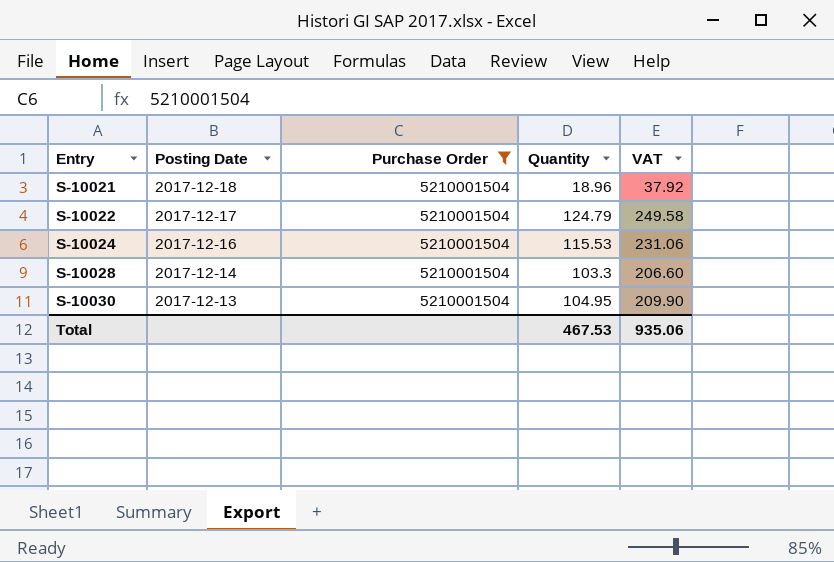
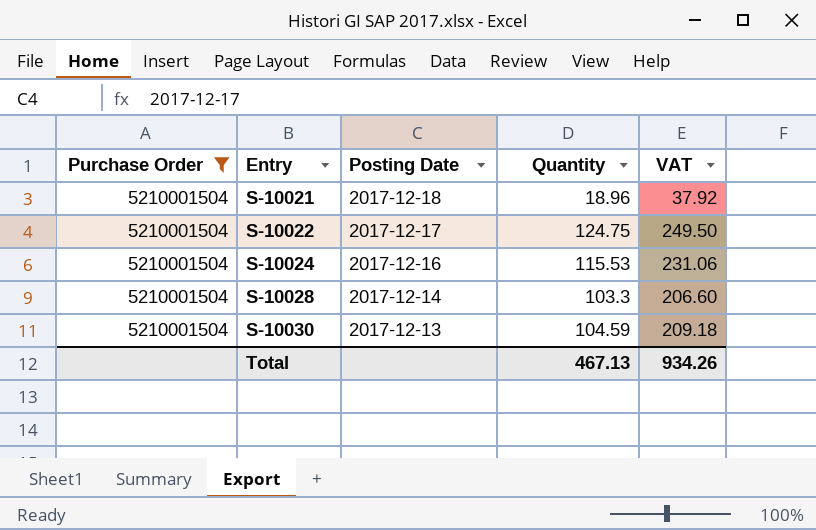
column Purchase Order | position: 3 -> 1
S-10022 | Quantity: 124.79 -> 124.75
S-10022 | VAT: 249.58 -> 249.50
S-10030 | Quantity: 104.95 -> 104.59
S-10030 | VAT: 209.90 -> 209.18
Total | Quantity: 467.53 -> 467.13
Total | VAT: 935.06 -> 934.26

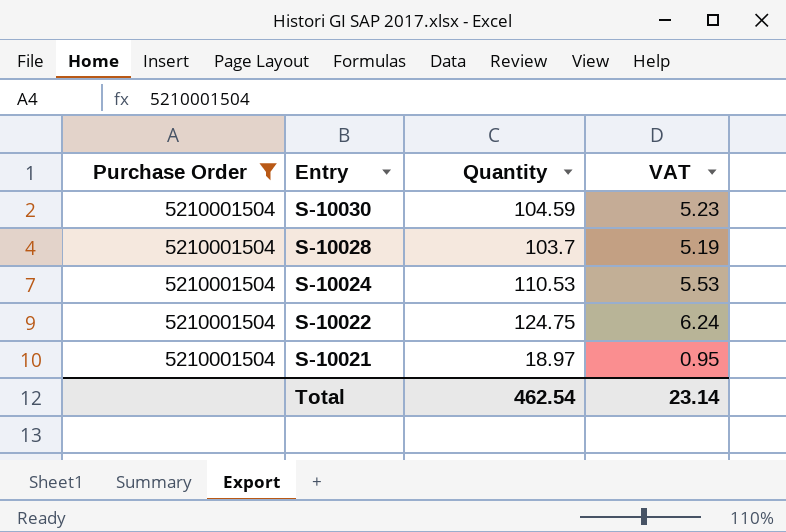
row order: Entry ascending -> Entry descending
column Posting Date | position: 3 -> none
column VAT | formula: [Quantity] * 2 -> [Quantity] * 0.05
S-10028 | Quantity: 103.3 -> 103.7
S-10024 | Quantity: 115.53 -> 110.53
S-10021 | Quantity: 18.96 -> 18.97
Total | Quantity: 467.13 -> 462.54
Total | VAT: 934.26 -> 23.14

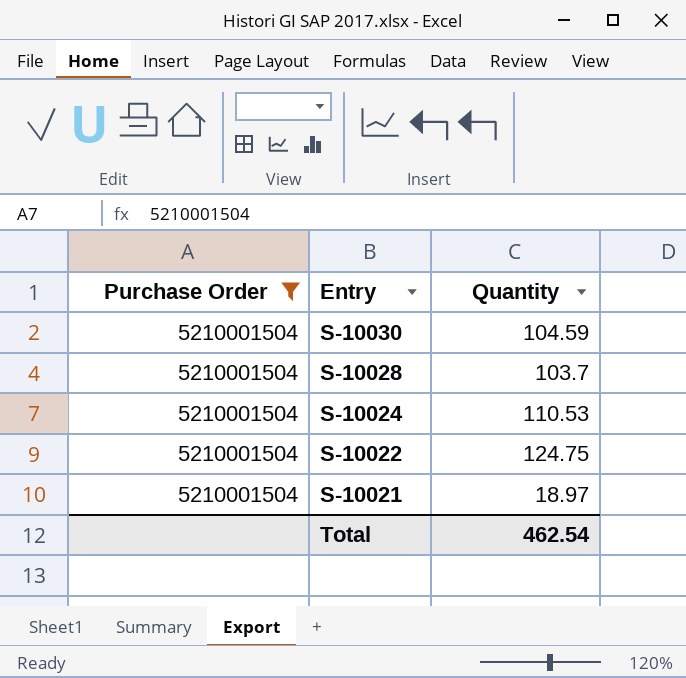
column VAT | formula: [Quantity] * 0.05 -> none

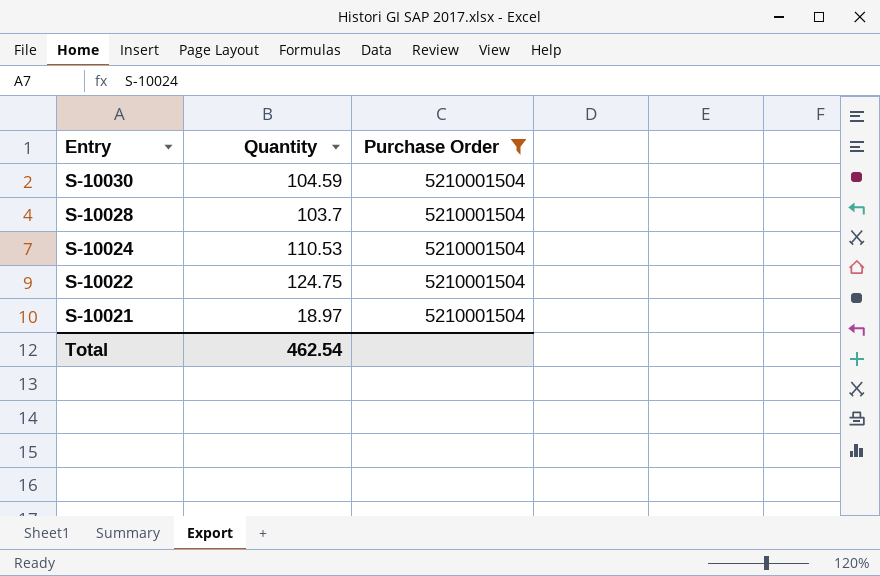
column Purchase Order | position: 1 -> 3

